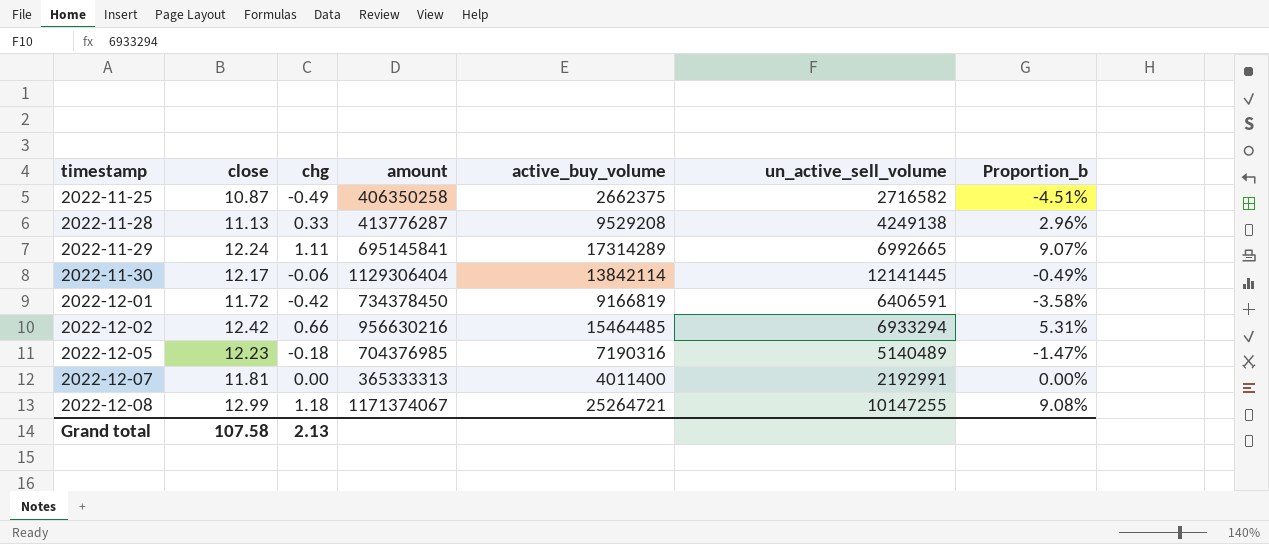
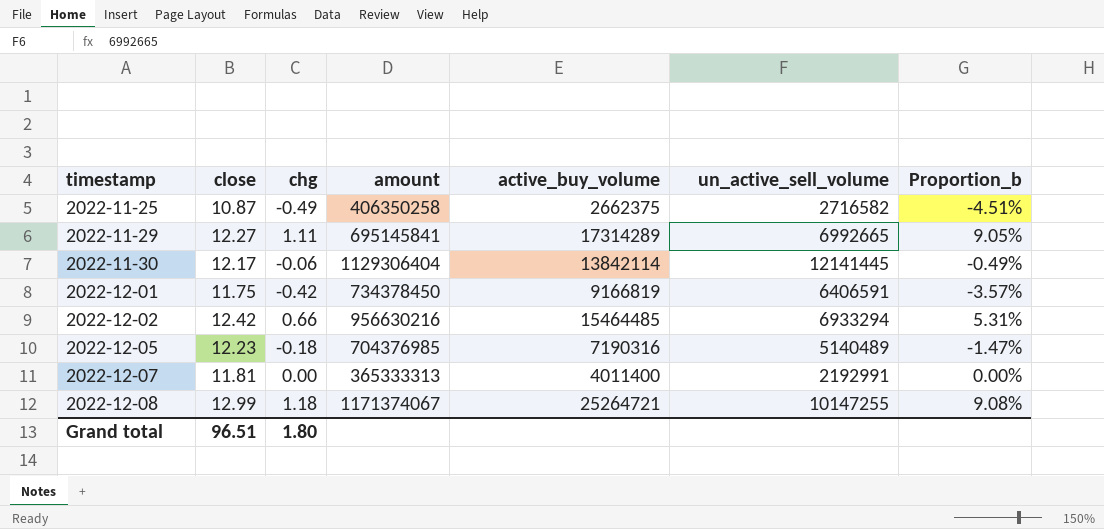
row 2022-11-28: 11.13 | 0.33 | 413776287 | 9529208 | 4249138 | 2.96% -> none
2022-11-29 | close: 12.24 -> 12.27
2022-11-29 | Proportion_b: 9.07% -> 9.05%
2022-12-01 | close: 11.72 -> 11.75
2022-12-01 | Proportion_b: -3.58% -> -3.57%
Grand total | close: 107.58 -> 96.51
Grand total | chg: 2.13 -> 1.80

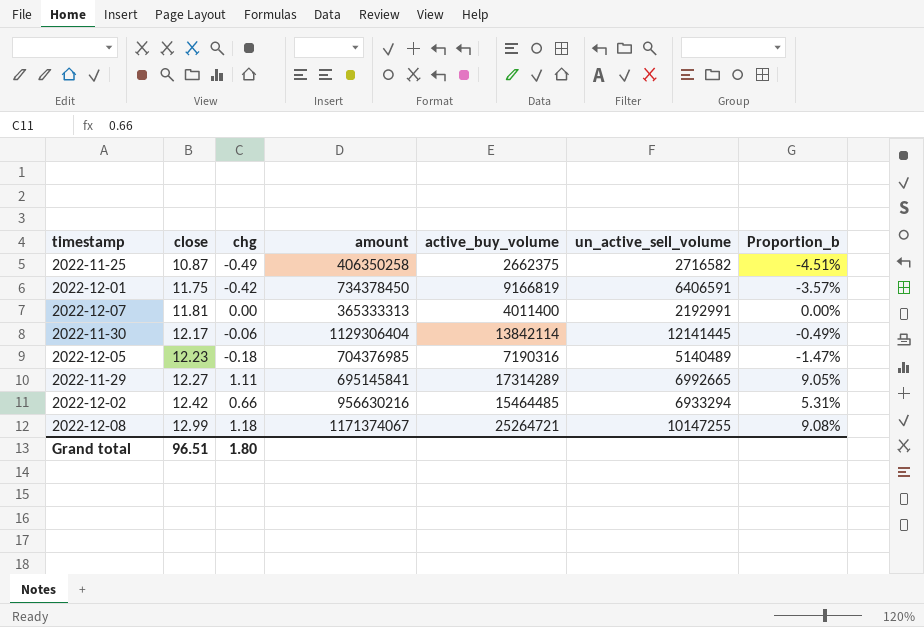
row order: timestamp ascending -> close ascending

